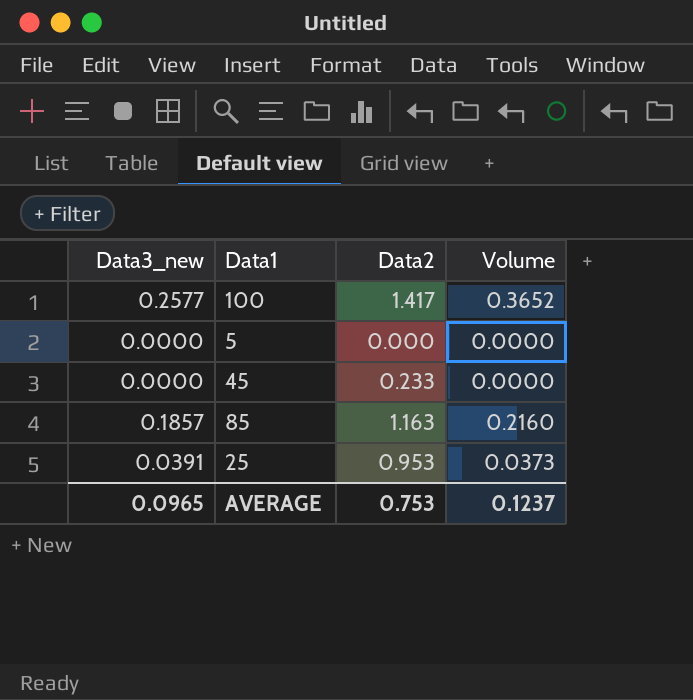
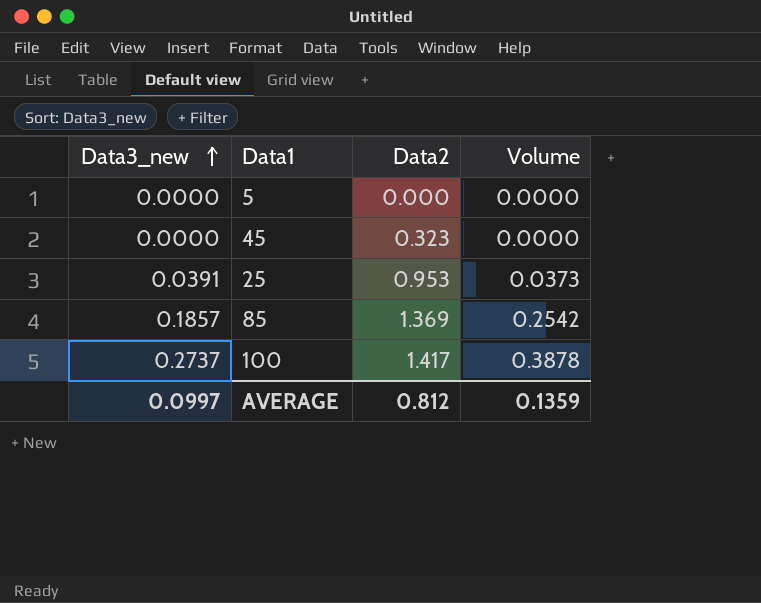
row order: none -> Data3_new ascending
45 | Data2: 0.233 -> 0.323
85 | Data2: 1.163 -> 1.369
85 | Volume: 0.2160 -> 0.2542
100 | Data3_new: 0.2577 -> 0.2737
100 | Volume: 0.3652 -> 0.3878
AVERAGE | Data3_new: 0.0965 -> 0.0997
AVERAGE | Data2: 0.753 -> 0.812
AVERAGE | Volume: 0.1237 -> 0.1359

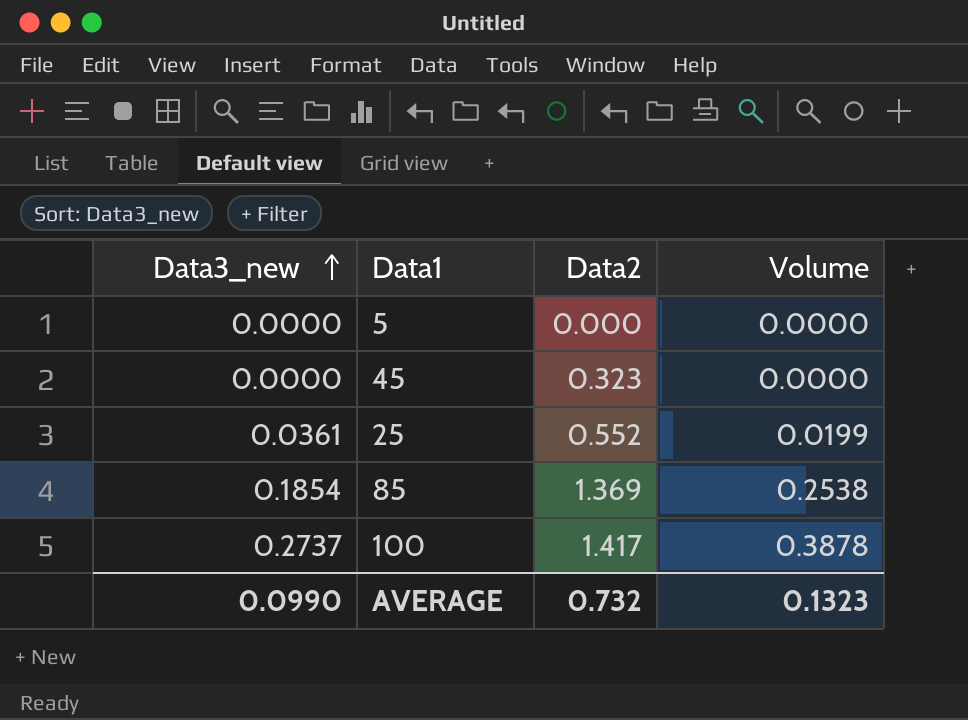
25 | Data3_new: 0.0391 -> 0.0361
25 | Data2: 0.953 -> 0.552
25 | Volume: 0.0373 -> 0.0199
85 | Data3_new: 0.1857 -> 0.1854
85 | Volume: 0.2542 -> 0.2538
AVERAGE | Data3_new: 0.0997 -> 0.0990
AVERAGE | Data2: 0.812 -> 0.732
AVERAGE | Volume: 0.1359 -> 0.1323

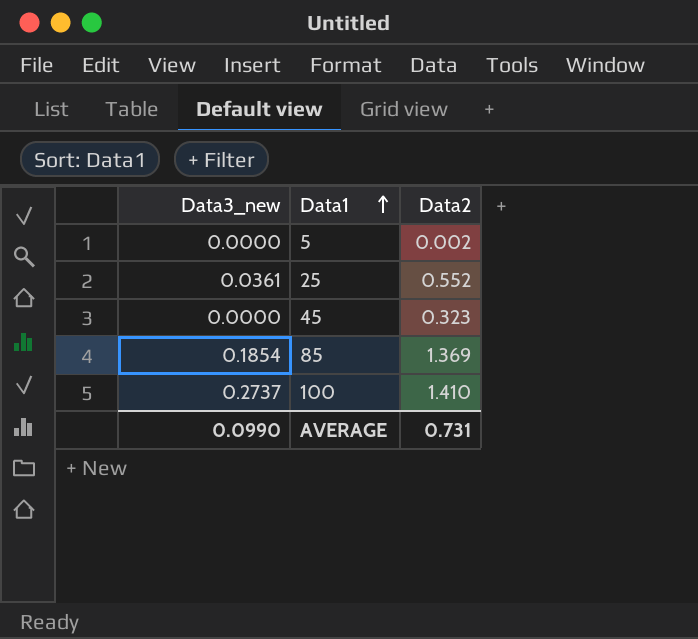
row order: Data3_new ascending -> Data1 ascending
column Volume | formula: [Data3_new] * [Data2] -> none
5 | Data2: 0.000 -> 0.002
100 | Data2: 1.417 -> 1.410
AVERAGE | Data2: 0.732 -> 0.731

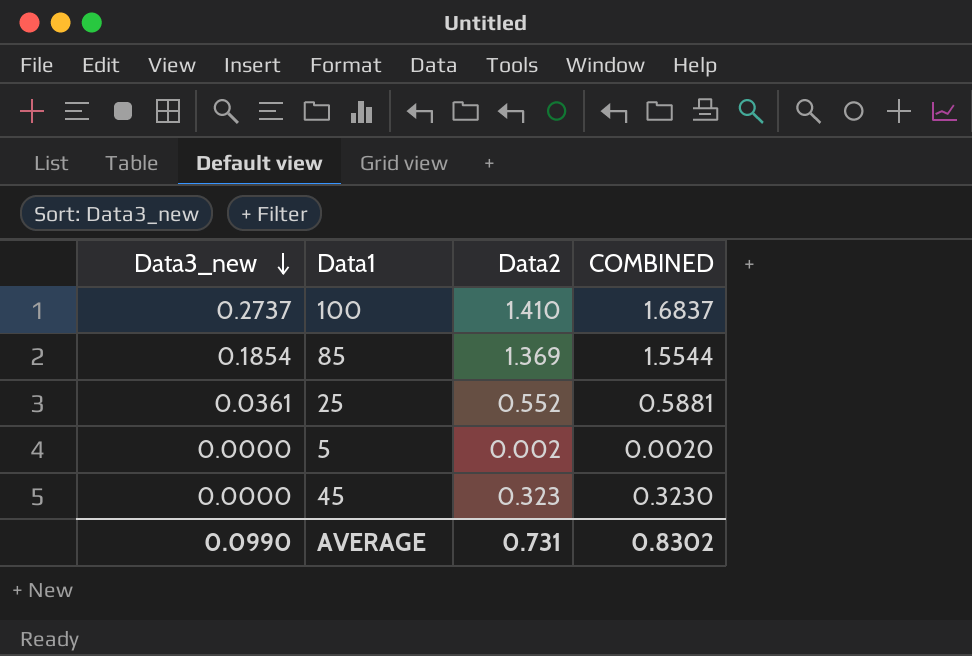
row order: Data1 ascending -> Data3_new descending
column COMBINED | formula: none -> [Data3_new] + [Data2]

